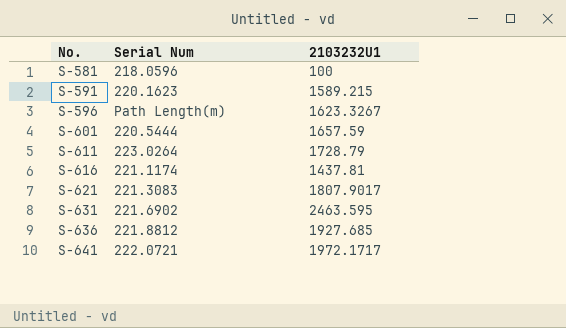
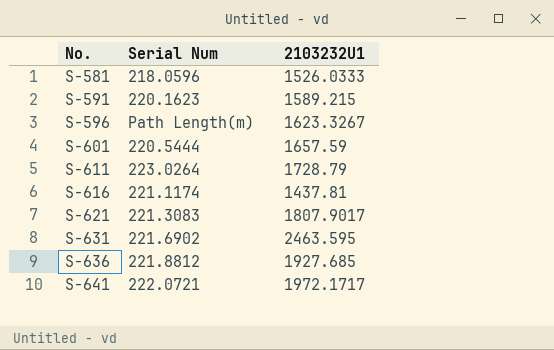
S-581 | 2103232U1: 100 -> 1526.0333

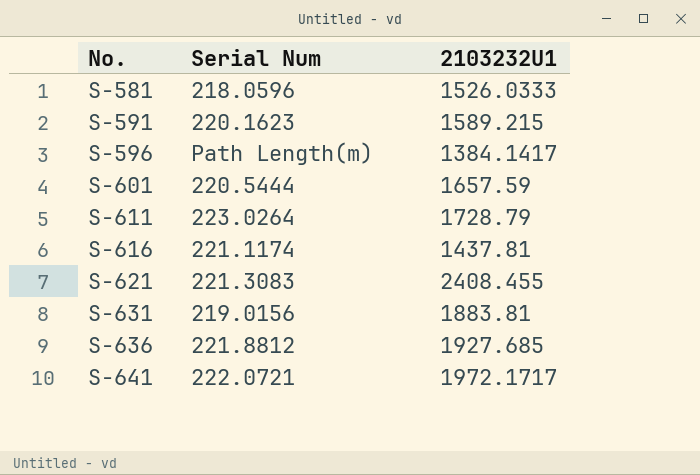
S-596 | 2103232U1: 1623.3267 -> 1384.1417
S-621 | 2103232U1: 1807.9017 -> 2408.455
S-631 | Serial Num: 221.6902 -> 219.0156
S-631 | 2103232U1: 2463.595 -> 1883.81

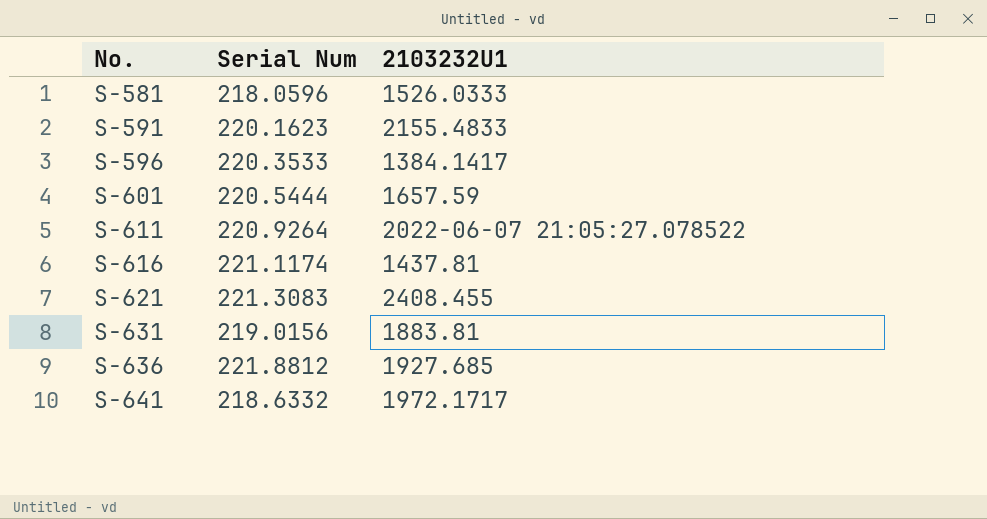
S-591 | 2103232U1: 1589.215 -> 2155.4833
S-596 | Serial Num: Path Length(m) -> 220.3533
S-611 | Serial Num: 223.0264 -> 220.9264
S-611 | 2103232U1: 1728.79 -> 2022-06-07 21:05:27.078522
S-641 | Serial Num: 222.0721 -> 218.6332

